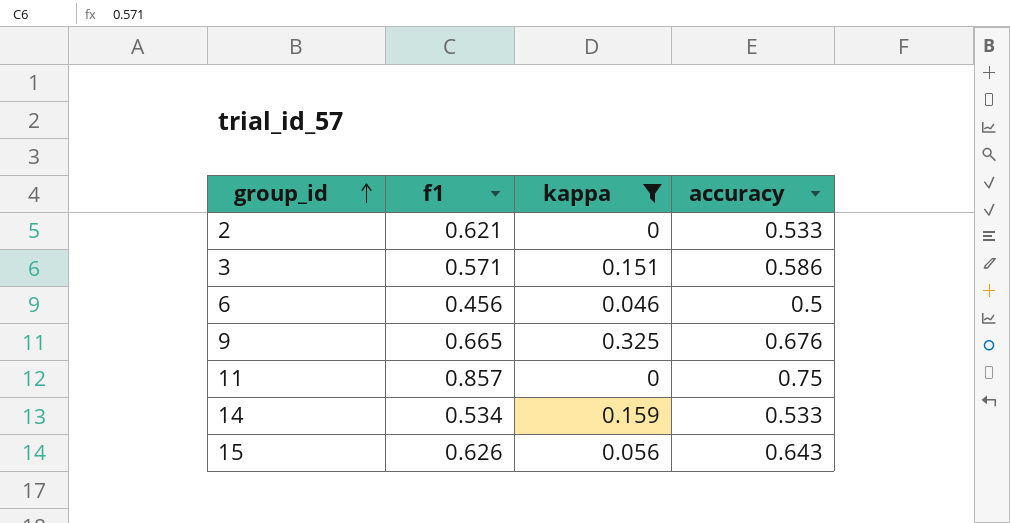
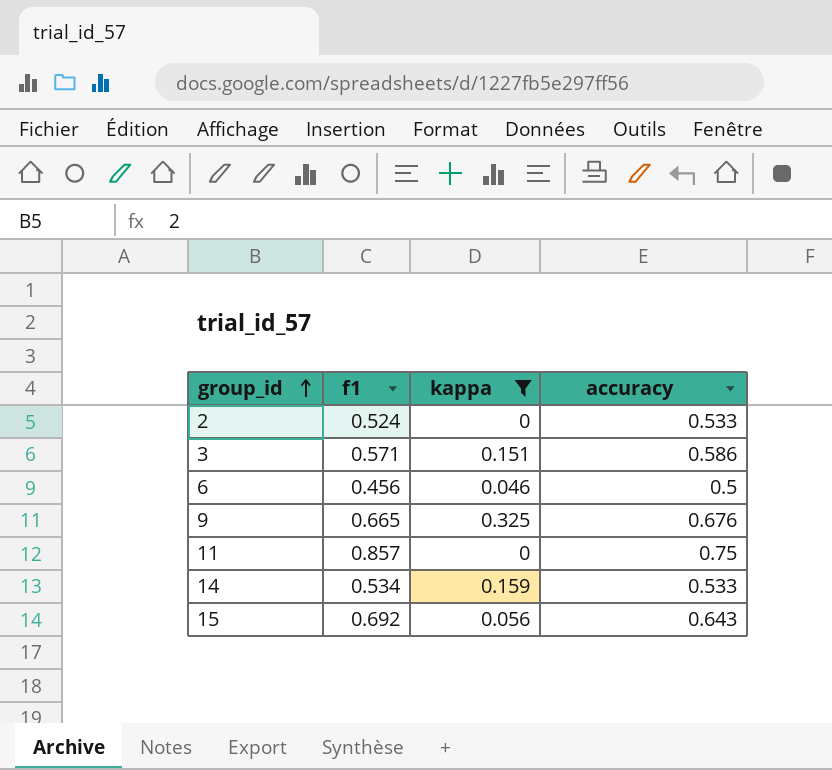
2 | f1: 0.621 -> 0.524
15 | f1: 0.626 -> 0.692

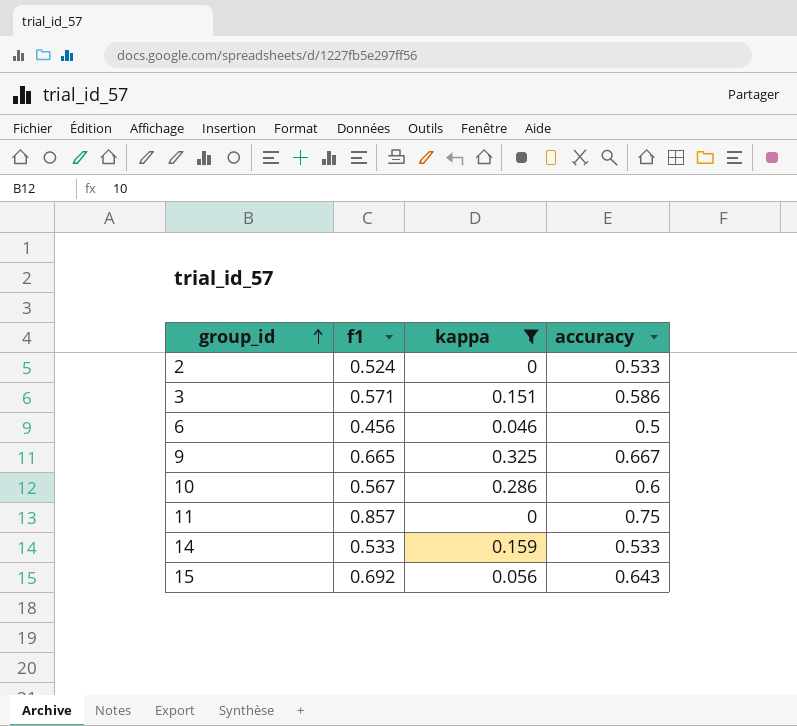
9 | accuracy: 0.676 -> 0.667
row 10: none -> 0.567 | 0.286 | 0.6
14 | f1: 0.534 -> 0.533

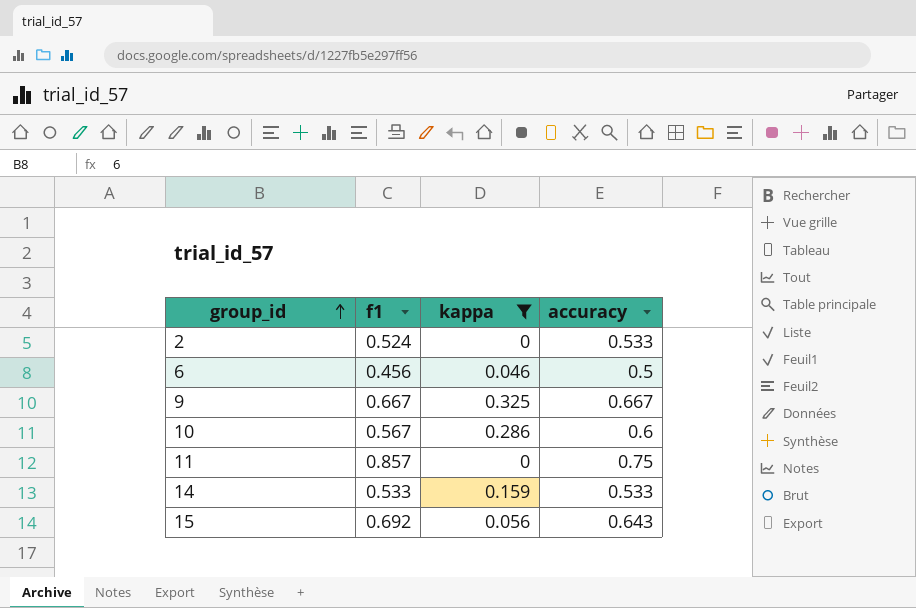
row 3: 0.571 | 0.151 | 0.586 -> none
9 | f1: 0.665 -> 0.667

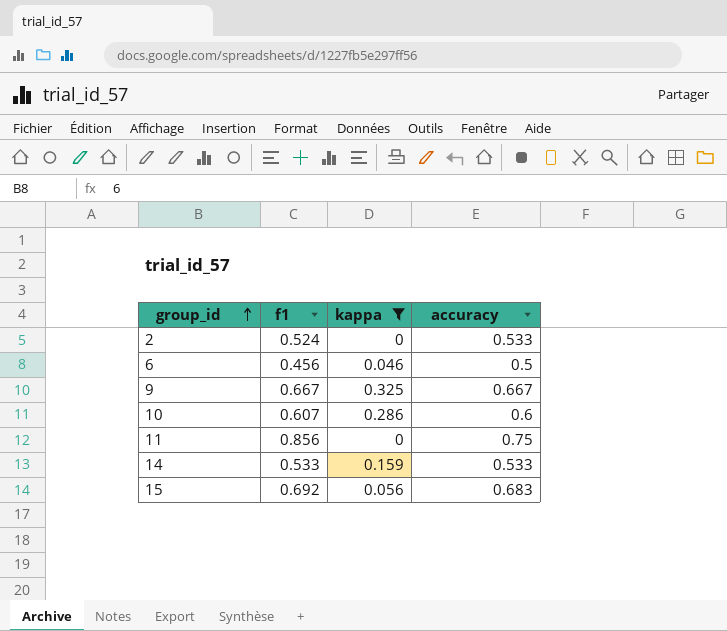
10 | f1: 0.567 -> 0.607
11 | f1: 0.857 -> 0.856
15 | accuracy: 0.643 -> 0.683

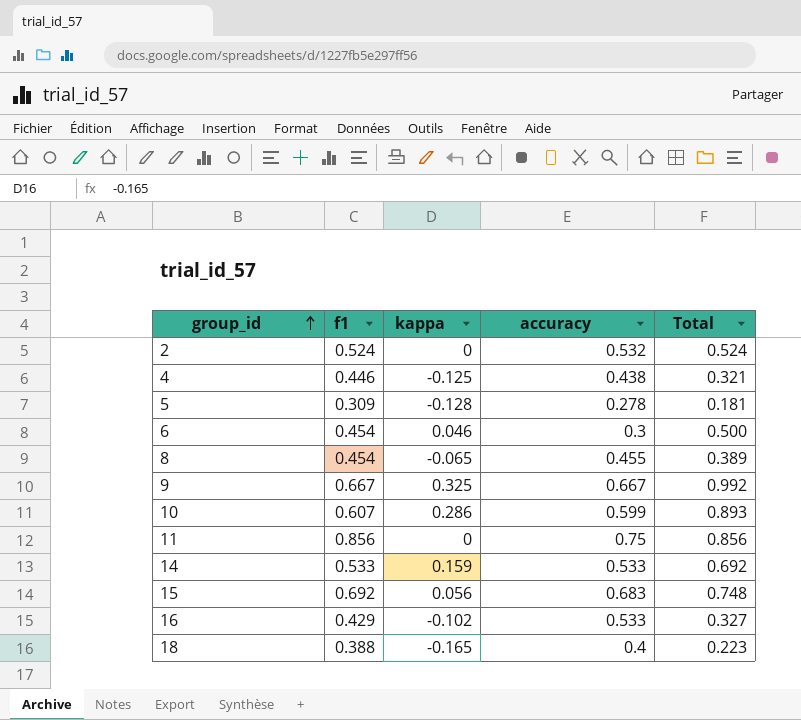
filter: kappa >= 0 -> none
column Total | formula: none -> [f1] + [kappa]
2 | accuracy: 0.533 -> 0.532
6 | f1: 0.456 -> 0.454
6 | accuracy: 0.5 -> 0.3
10 | accuracy: 0.6 -> 0.599

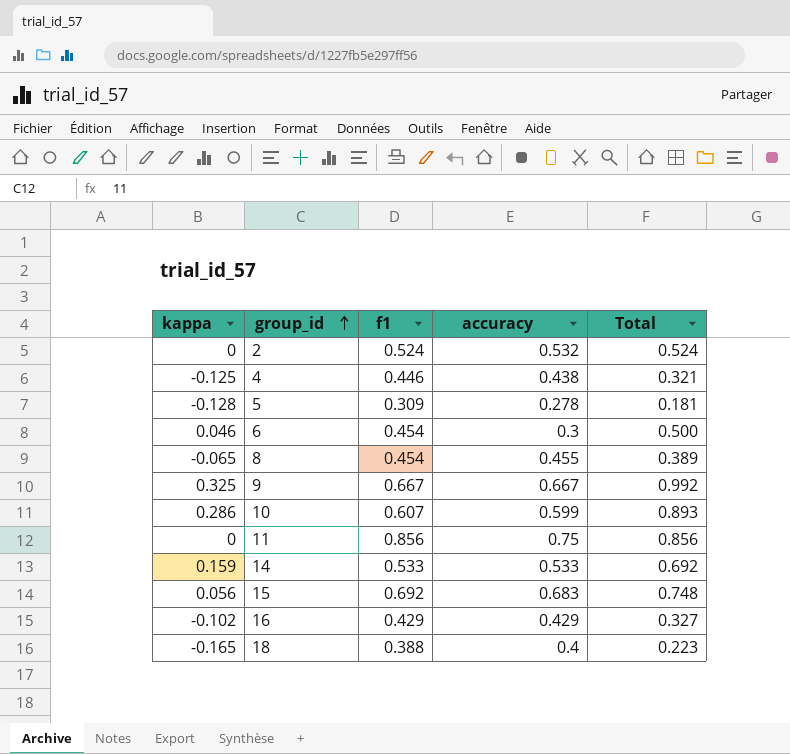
column kappa | position: 3 -> 1
16 | accuracy: 0.533 -> 0.429

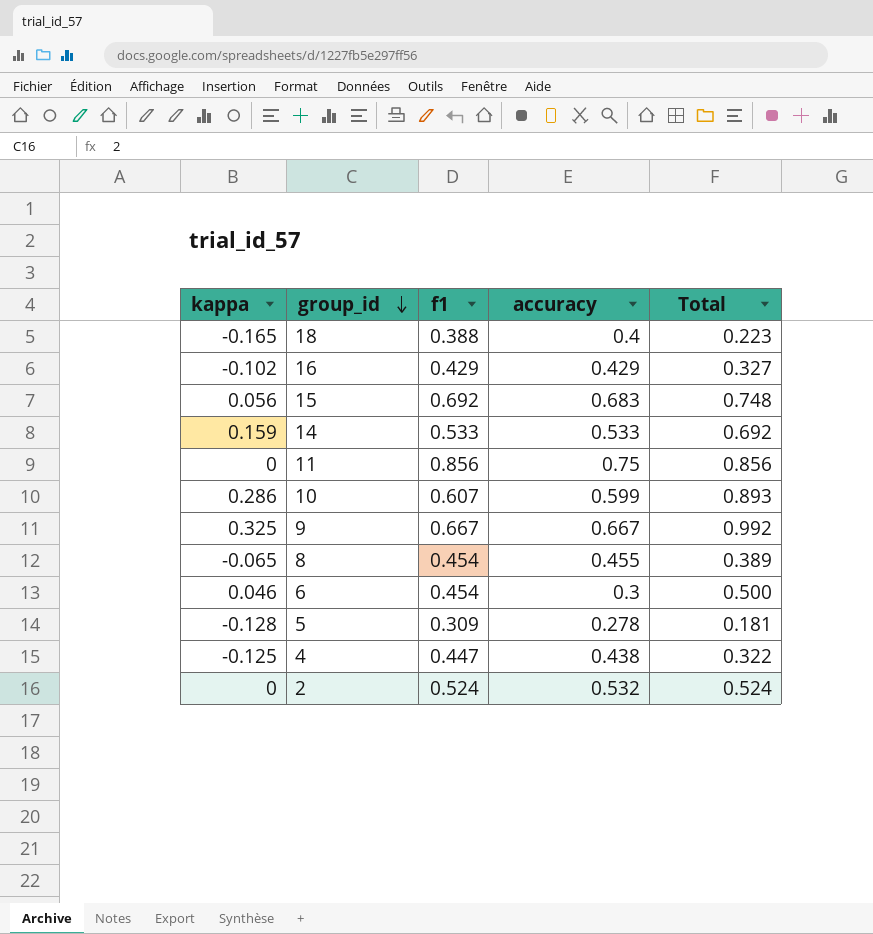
row order: group_id ascending -> group_id descending
4 | f1: 0.446 -> 0.447
4 | Total: 0.321 -> 0.322

